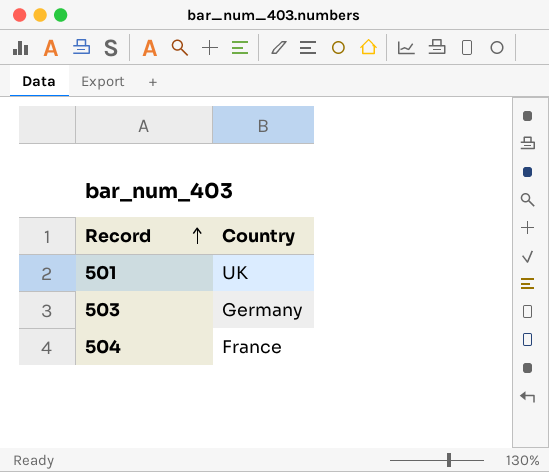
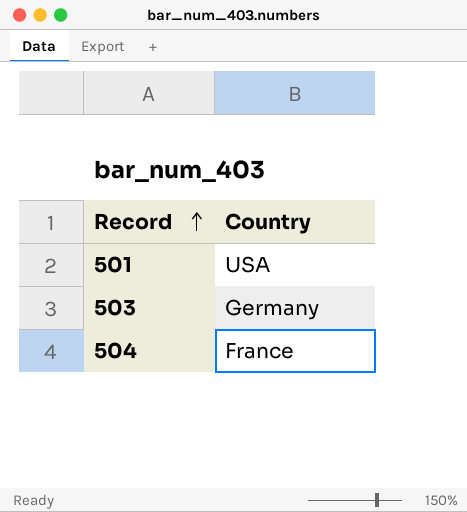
501 | Country: UK -> USA

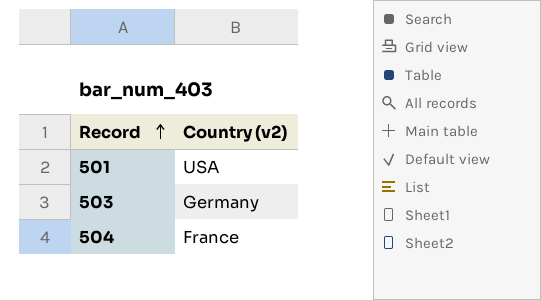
column name: Country -> Country (v2)

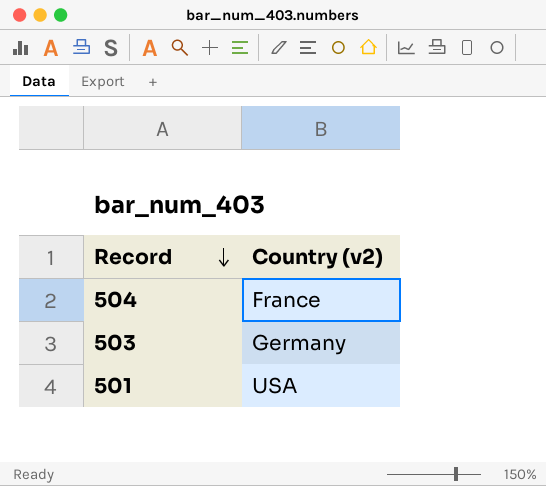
row order: Record ascending -> Record descending

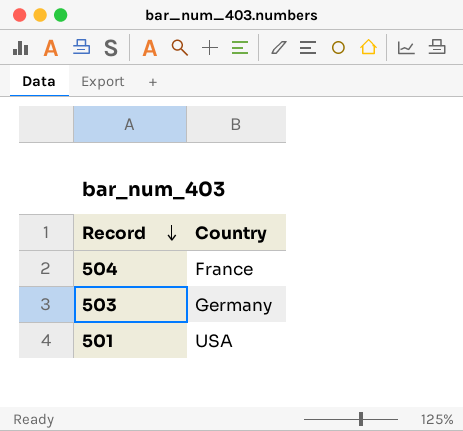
column name: Country (v2) -> Country

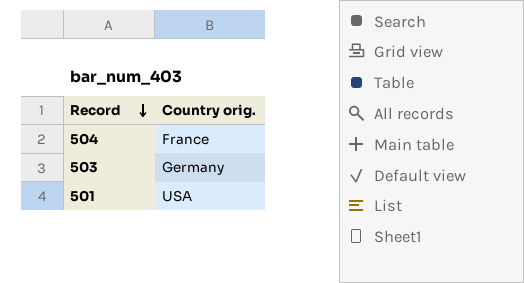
column name: Country -> Country orig.

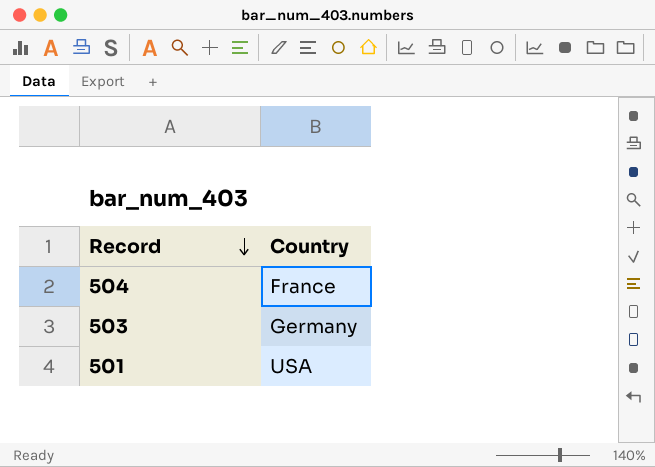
column name: Country orig. -> Country

